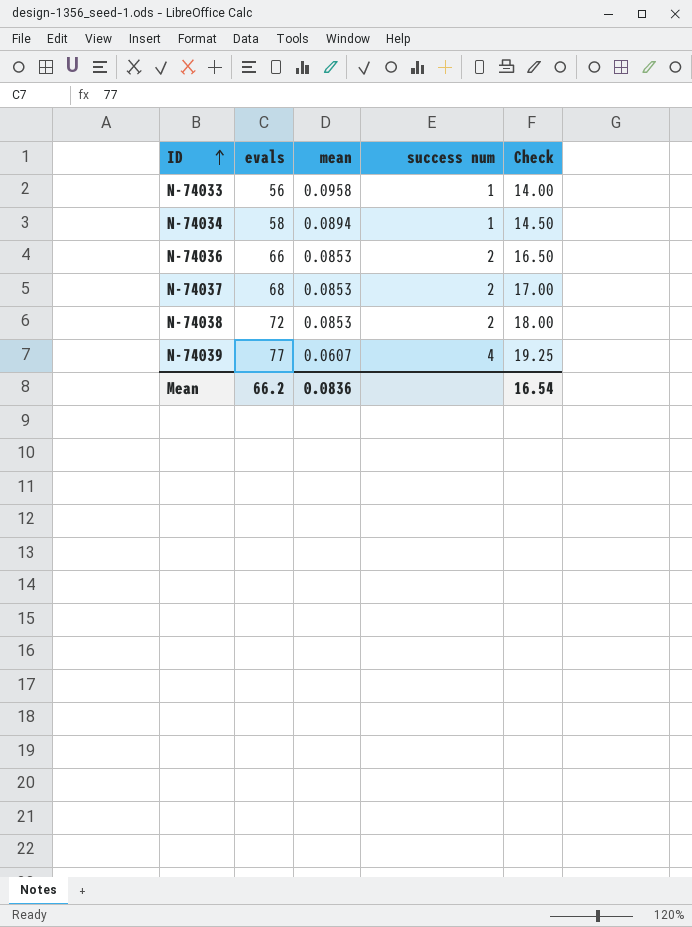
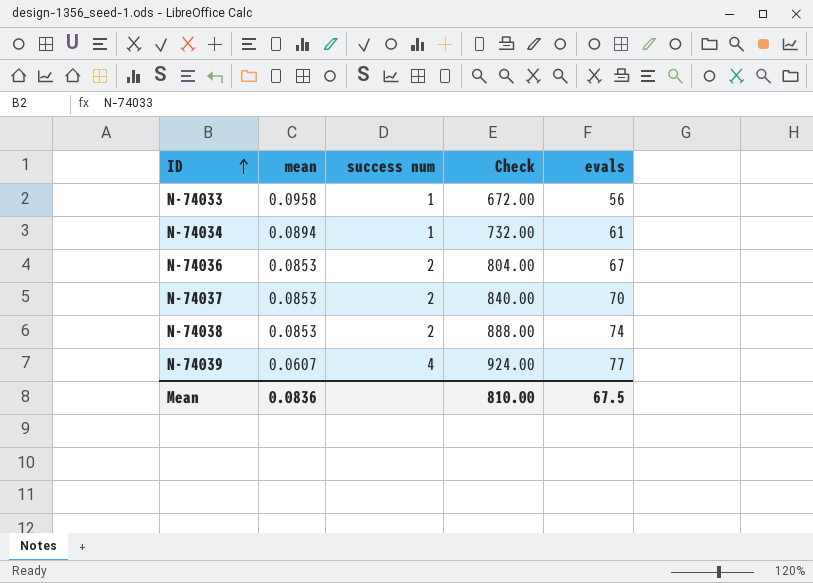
column Check | formula: [evals] * 0.25 -> [evals] * 12
column evals | position: 2 -> 5
N-74034 | evals: 58 -> 61
N-74036 | evals: 66 -> 67
N-74037 | evals: 68 -> 70
N-74038 | evals: 72 -> 74
Mean | Check: 16.54 -> 810.00
Mean | evals: 66.2 -> 67.5

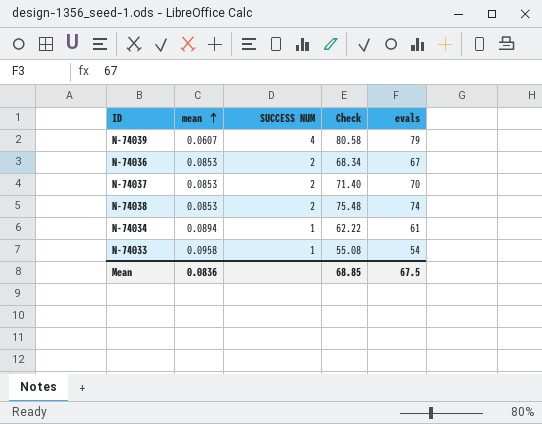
row order: ID ascending -> mean ascending
column name: success num -> SUCCESS NUM
column Check | formula: [evals] * 12 -> [evals] * 1.02
N-74039 | evals: 77 -> 79
N-74033 | evals: 56 -> 54
Mean | Check: 810.00 -> 68.85

